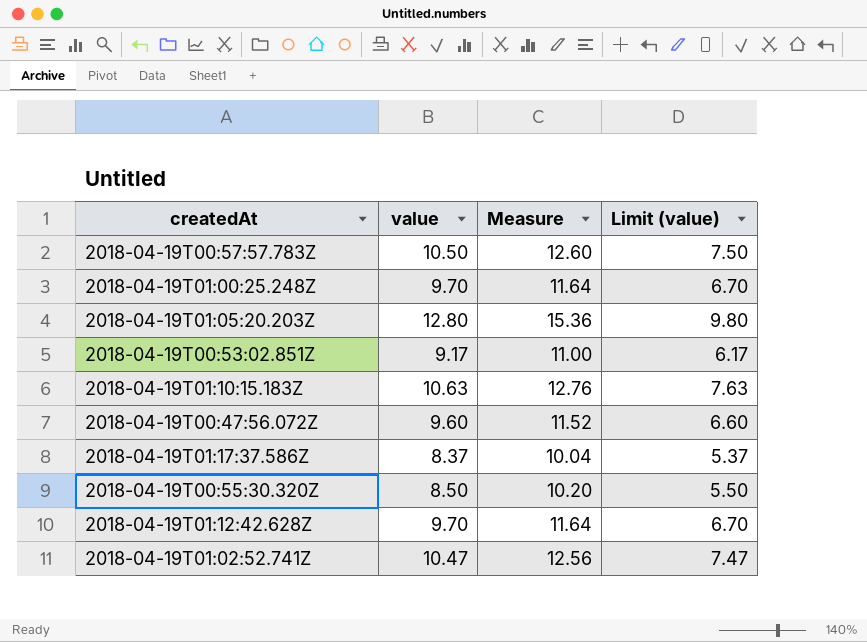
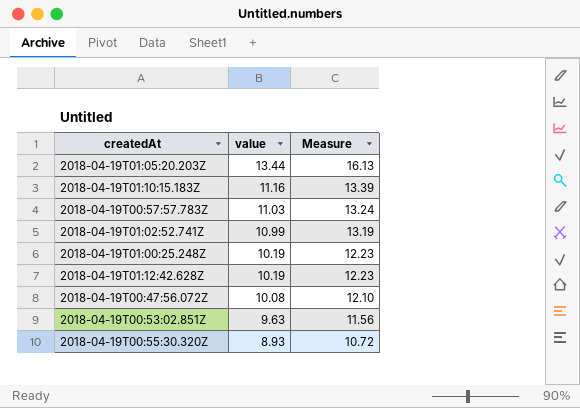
row order: none -> value descending
column Limit (value) | formula: [value] - 3 -> none
row 2018-04-19T01:17:37.586Z: 8.37 | 10.04 | 5.37 -> none
2018-04-19T01:05:20.203Z | value: 12.80 -> 13.44
2018-04-19T01:05:20.203Z | Measure: 15.36 -> 16.13
2018-04-19T01:10:15.183Z | value: 10.63 -> 11.16
2018-04-19T01:10:15.183Z | Measure: 12.76 -> 13.39
2018-04-19T00:57:57.783Z | value: 10.50 -> 11.03
2018-04-19T00:57:57.783Z | Measure: 12.60 -> 13.24
2018-04-19T01:02:52.741Z | value: 10.47 -> 10.99
2018-04-19T01:02:52.741Z | Measure: 12.56 -> 13.19
2018-04-19T01:00:25.248Z | value: 9.70 -> 10.19
2018-04-19T01:00:25.248Z | Measure: 11.64 -> 12.23
2018-04-19T01:12:42.628Z | value: 9.70 -> 10.19
2018-04-19T01:12:42.628Z | Measure: 11.64 -> 12.23
2018-04-19T00:47:56.072Z | value: 9.60 -> 10.08
2018-04-19T00:47:56.072Z | Measure: 11.52 -> 12.10
2018-04-19T00:53:02.851Z | value: 9.17 -> 9.63
2018-04-19T00:53:02.851Z | Measure: 11.00 -> 11.56
2018-04-19T00:55:30.320Z | value: 8.50 -> 8.93
2018-04-19T00:55:30.320Z | Measure: 10.20 -> 10.72

